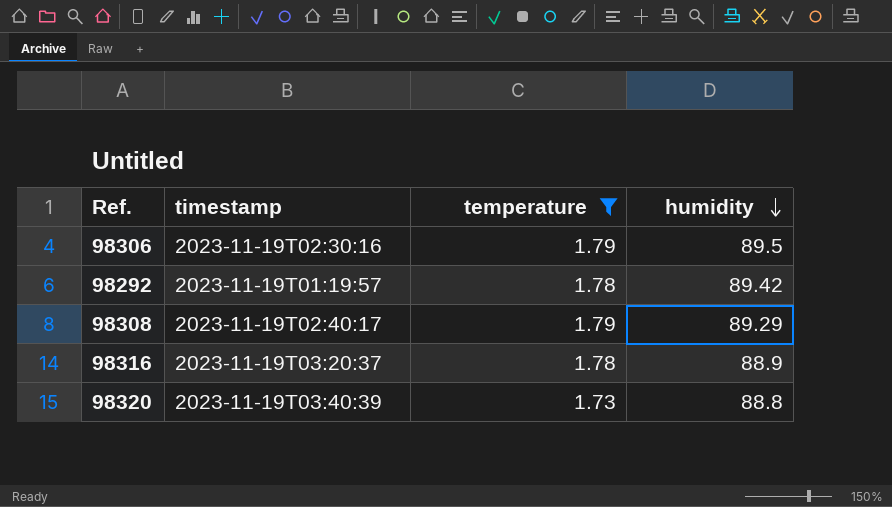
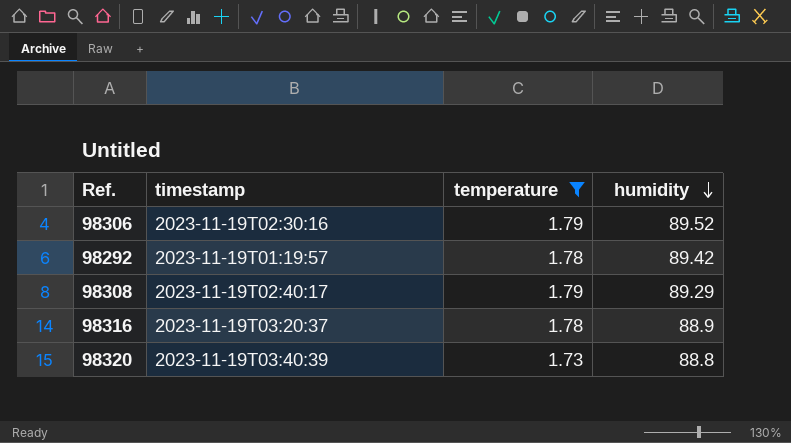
98306 | humidity: 89.5 -> 89.52

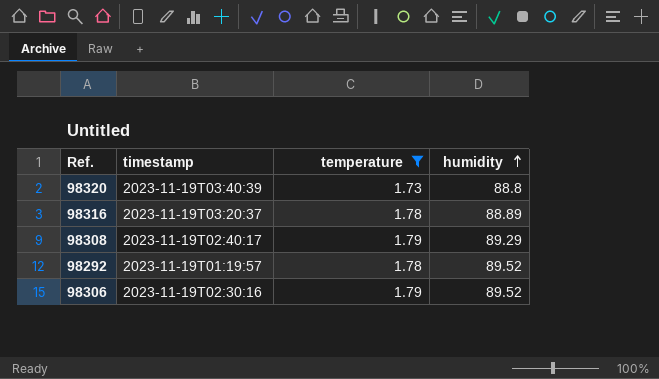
row order: humidity descending -> humidity ascending
98316 | humidity: 88.9 -> 88.89
98292 | humidity: 89.42 -> 89.52

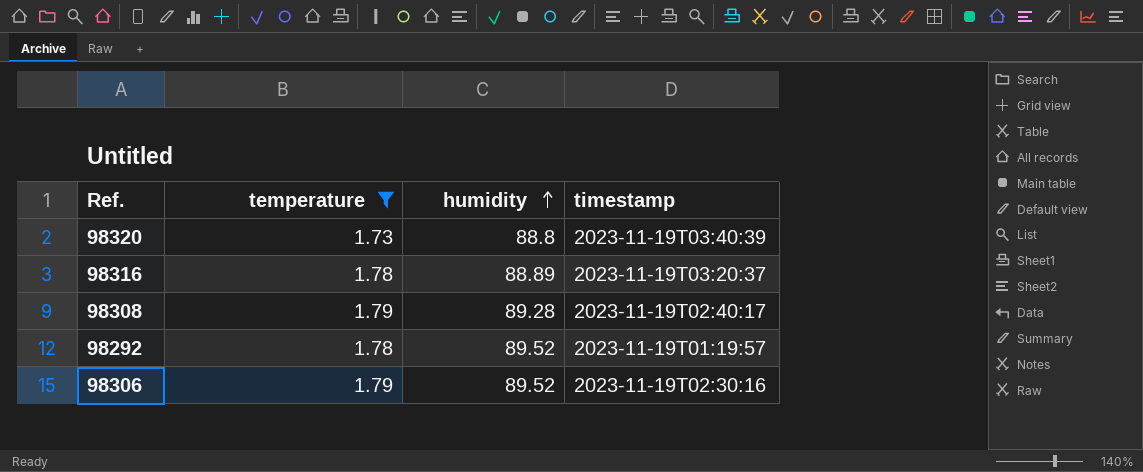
column timestamp | position: 2 -> 4
98308 | humidity: 89.29 -> 89.28

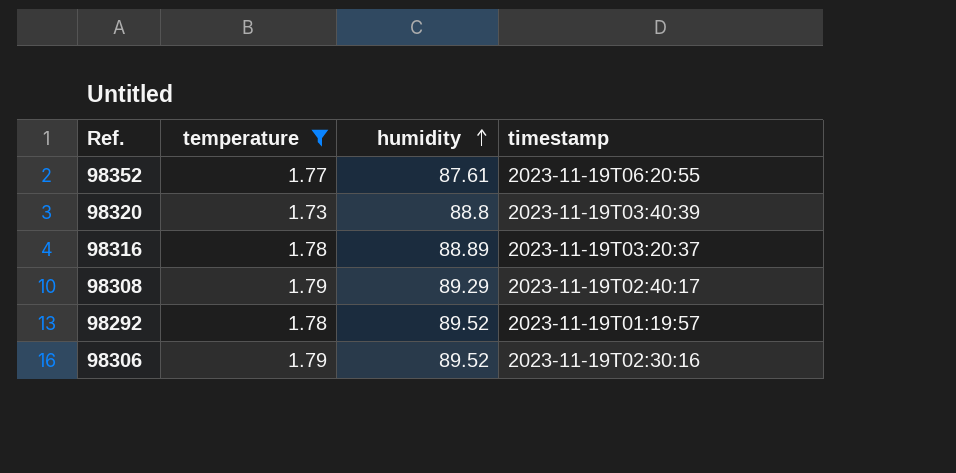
row 98352: none -> 1.77 | 87.61 | 2023-11-19T06:20:55
98308 | humidity: 89.28 -> 89.29

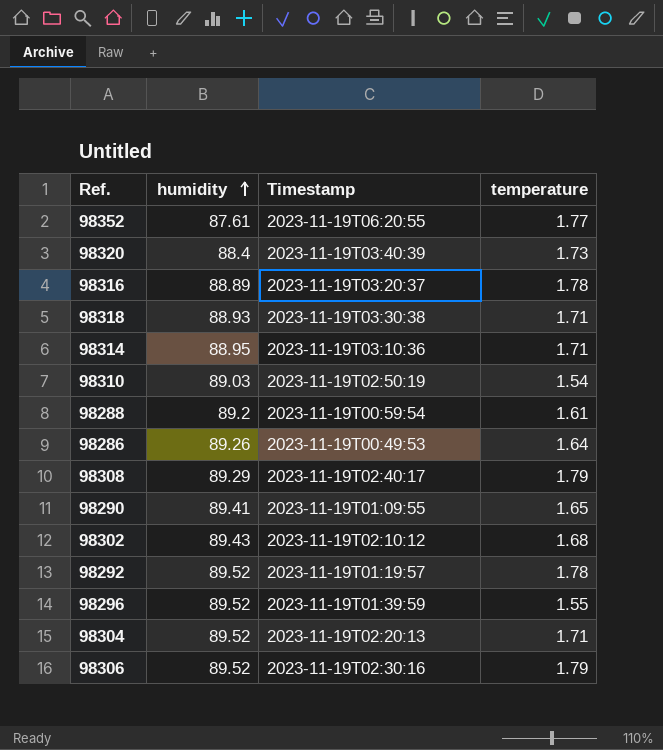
filter: temperature >= 1.73 -> none
column name: timestamp -> Timestamp
column temperature | position: 2 -> 4
98320 | humidity: 88.8 -> 88.4

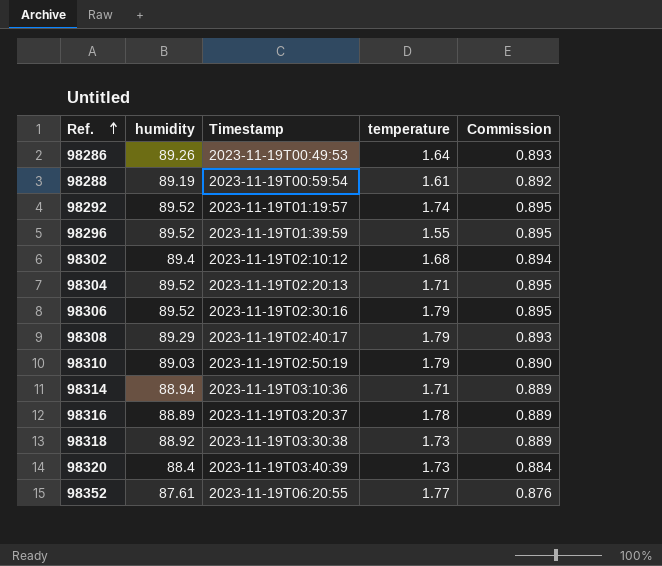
row order: humidity ascending -> Ref. ascending
column Commission | formula: none -> [humidity] * 0.01
row 98290: 89.41 | 2023-11-19T01:09:55 | 1.65 -> none
98288 | humidity: 89.2 -> 89.19
98292 | temperature: 1.78 -> 1.74
98302 | humidity: 89.43 -> 89.4
98310 | temperature: 1.54 -> 1.79
98314 | humidity: 88.95 -> 88.94
98318 | humidity: 88.93 -> 88.92
98318 | temperature: 1.71 -> 1.73

